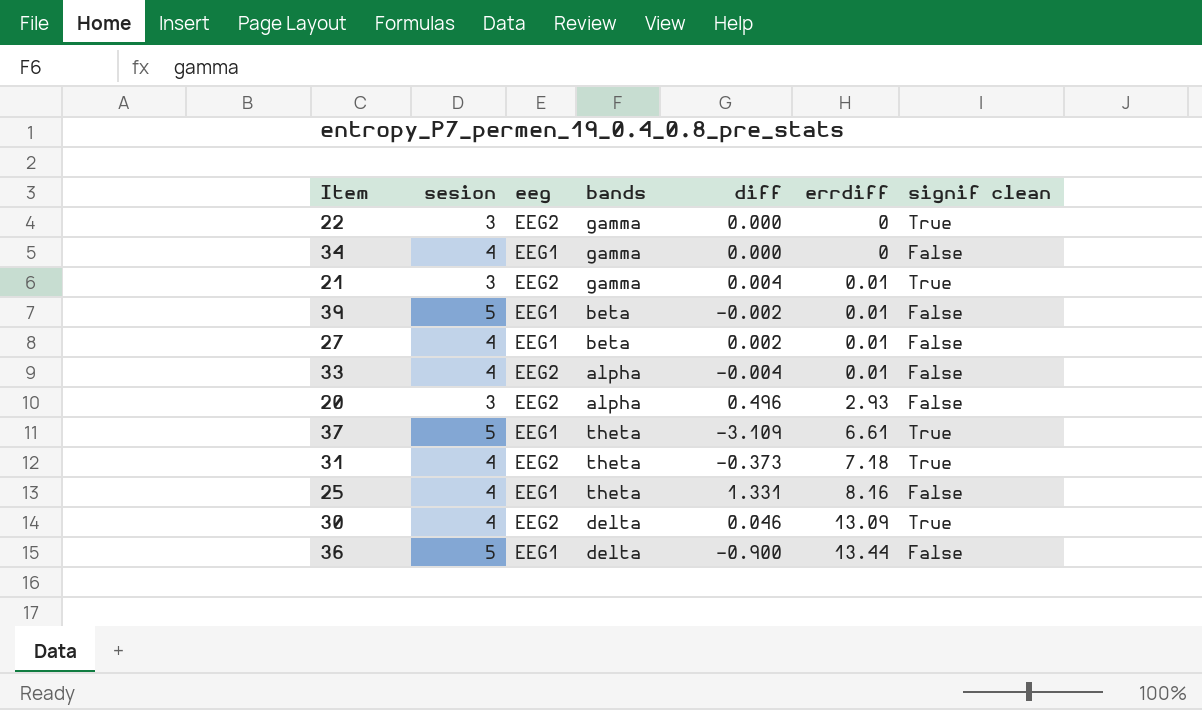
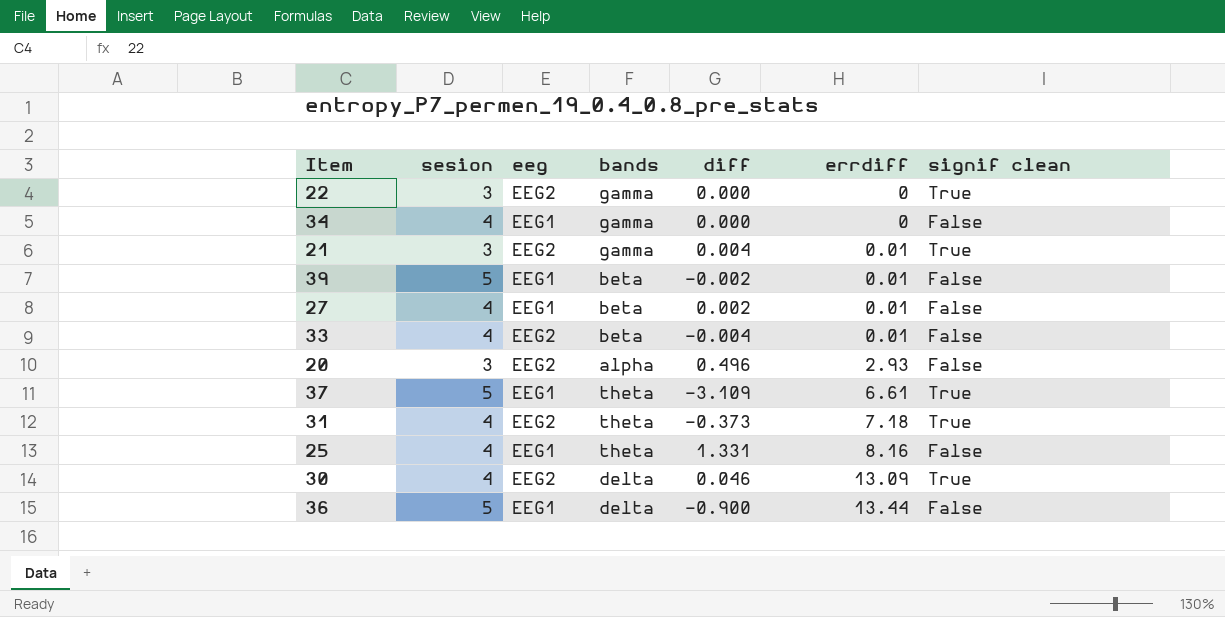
33 | bands: alpha -> beta

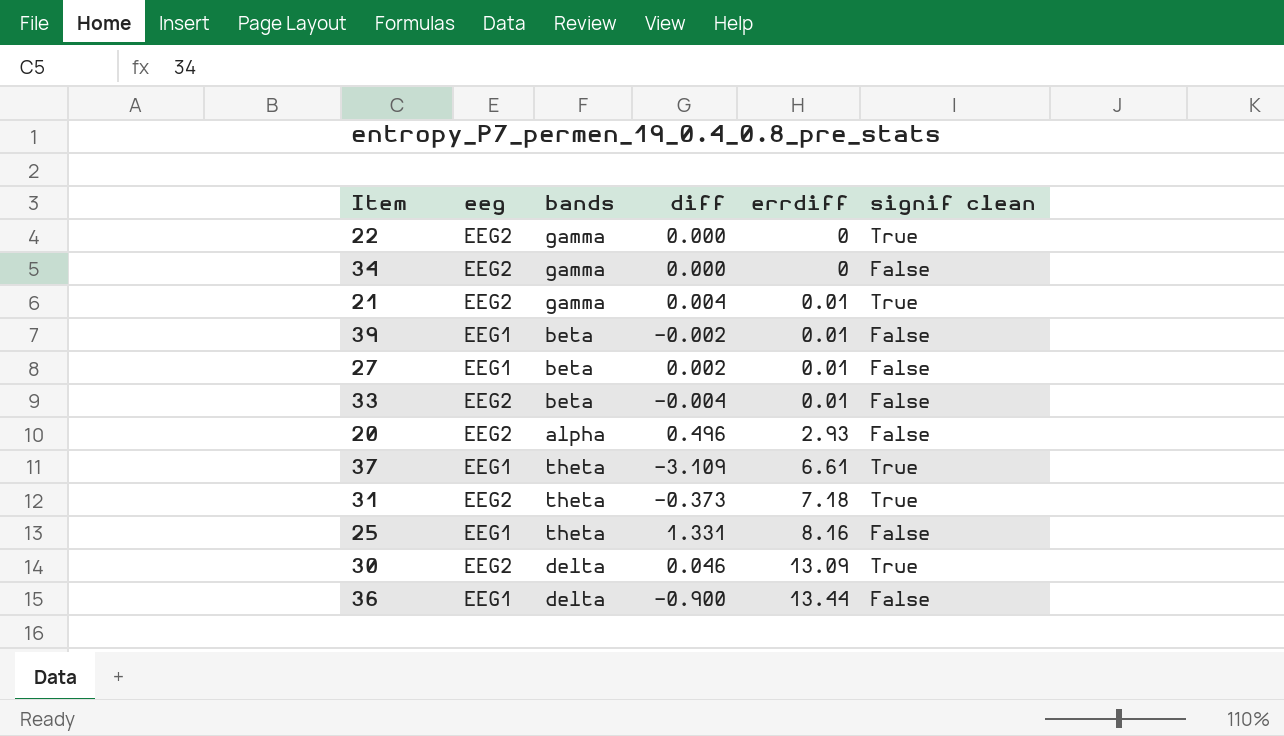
column sesion | position: 2 -> none
34 | eeg: EEG1 -> EEG2

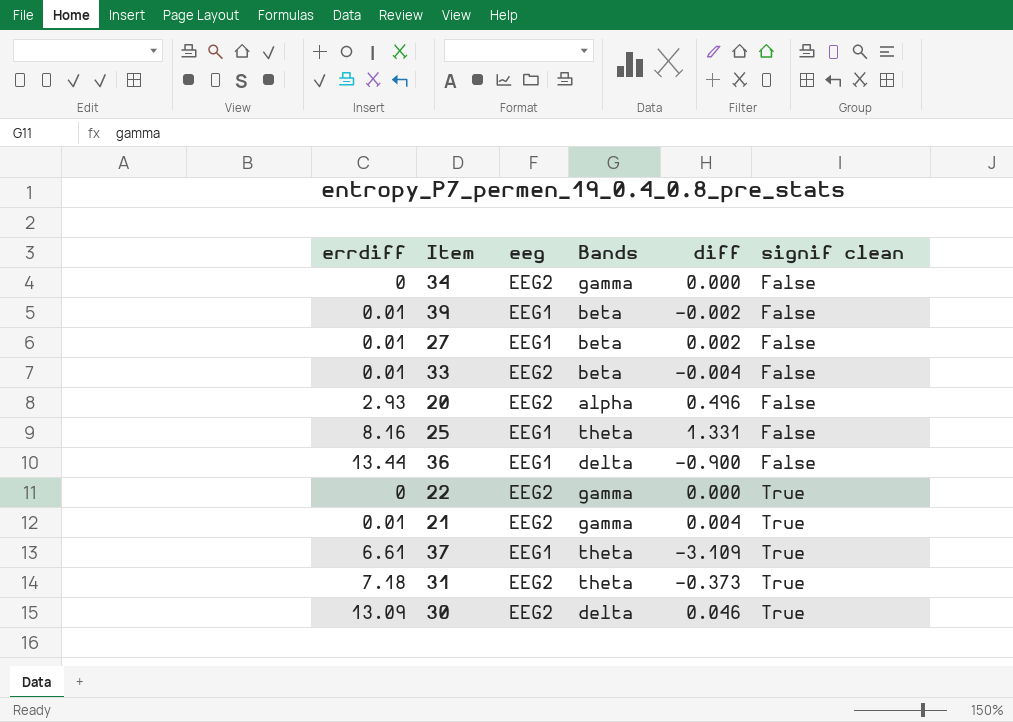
row order: errdiff ascending -> signif clean ascending
column errdiff | position: 5 -> 1
column name: bands -> Bands

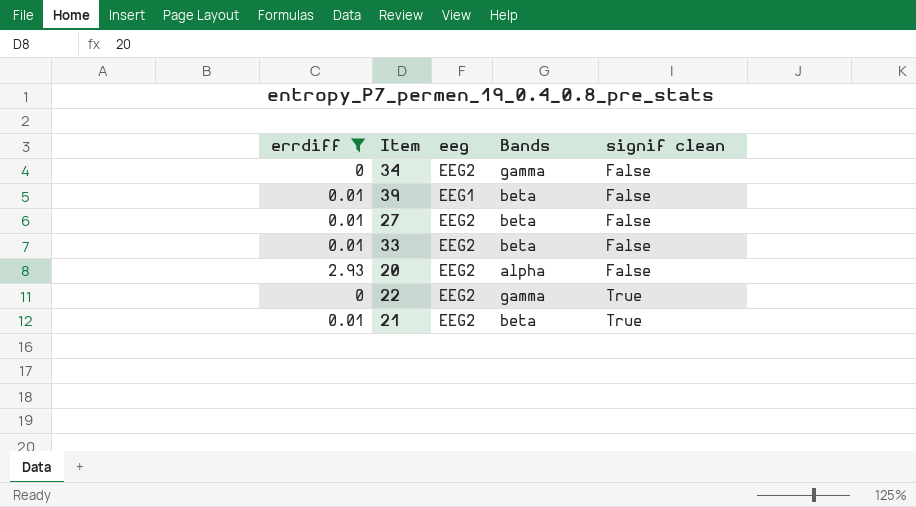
filter: none -> errdiff <= 2.93
column diff | position: 5 -> none
27 | eeg: EEG1 -> EEG2
21 | Bands: gamma -> beta

